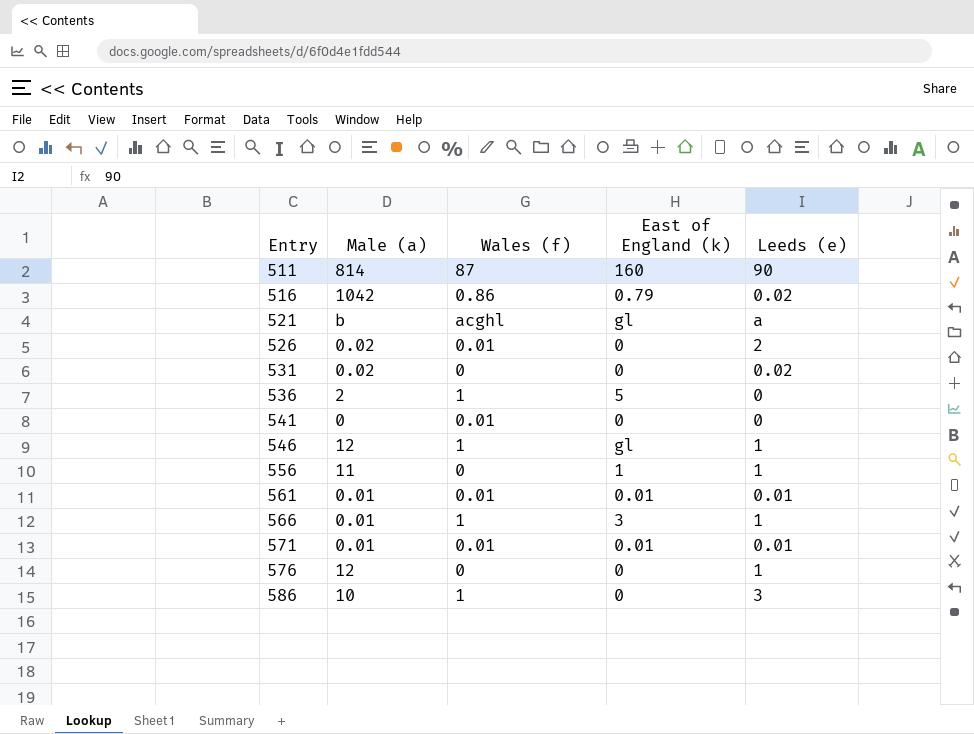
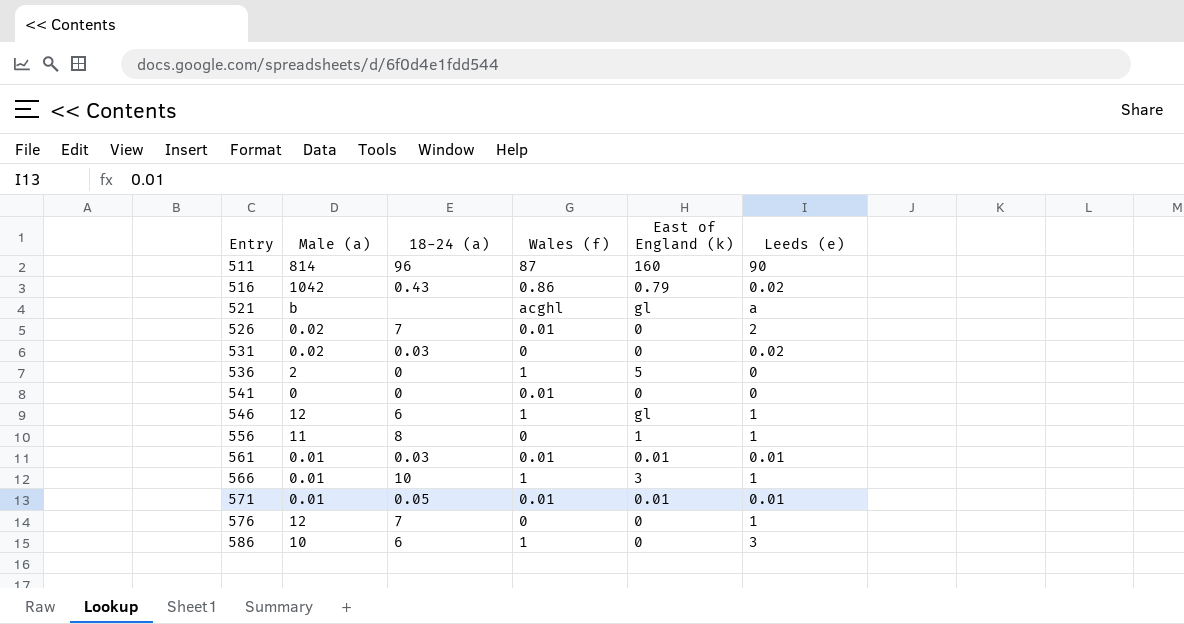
column 18-24 (a) | position: none -> 3

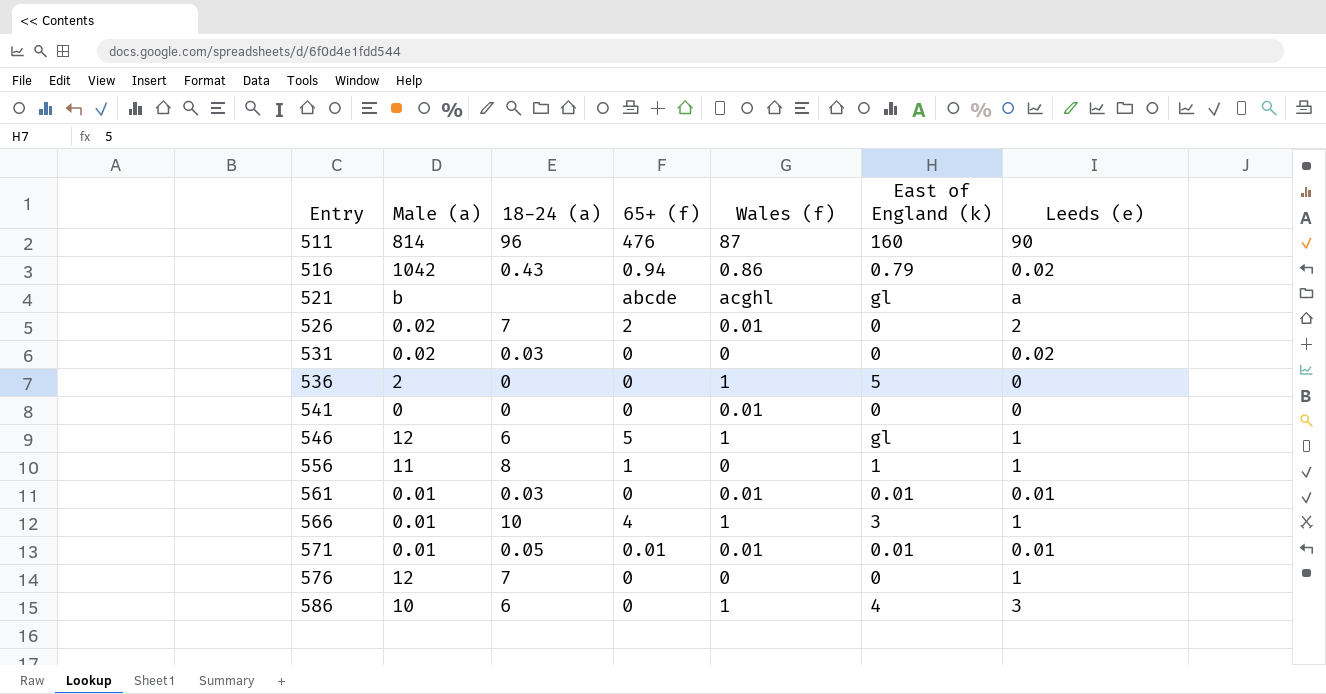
column 65+ (f) | position: none -> 4
586 | East of England (k): 0 -> 4

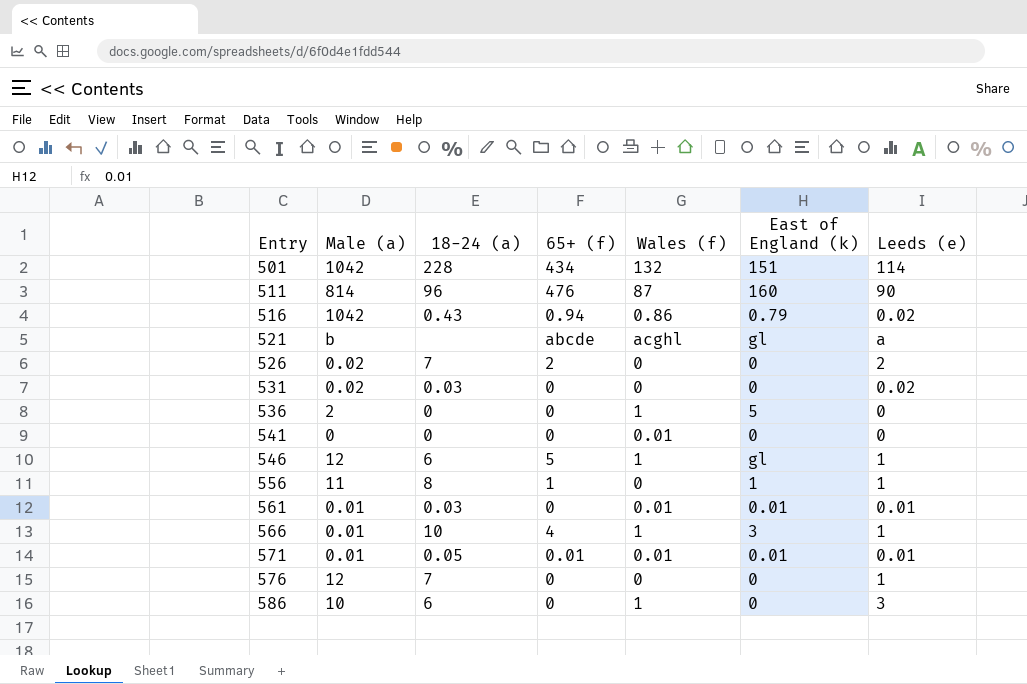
row 501: none -> 1042 | 228 | 434 | 132 | 151 | 114
526 | Wales (f): 0.01 -> 0
586 | East of England (k): 4 -> 0

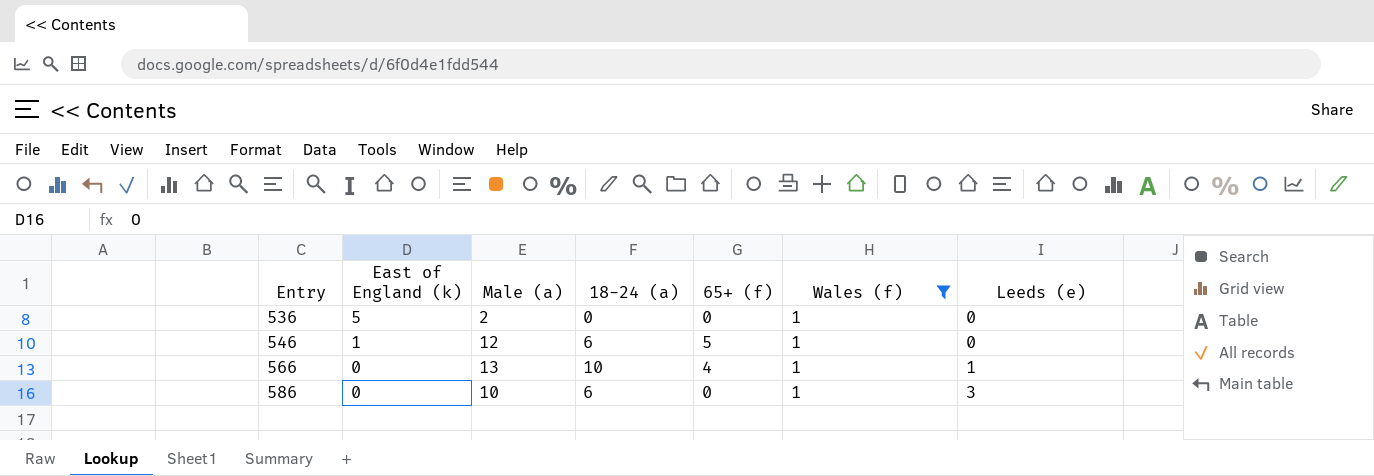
filter: none -> Wales (f) = 1
column East of England (k) | position: 6 -> 2
546 | East of England (k): gl -> 1
546 | Leeds (e): 1 -> 0
566 | East of England (k): 3 -> 0
566 | Male (a): 0.01 -> 13

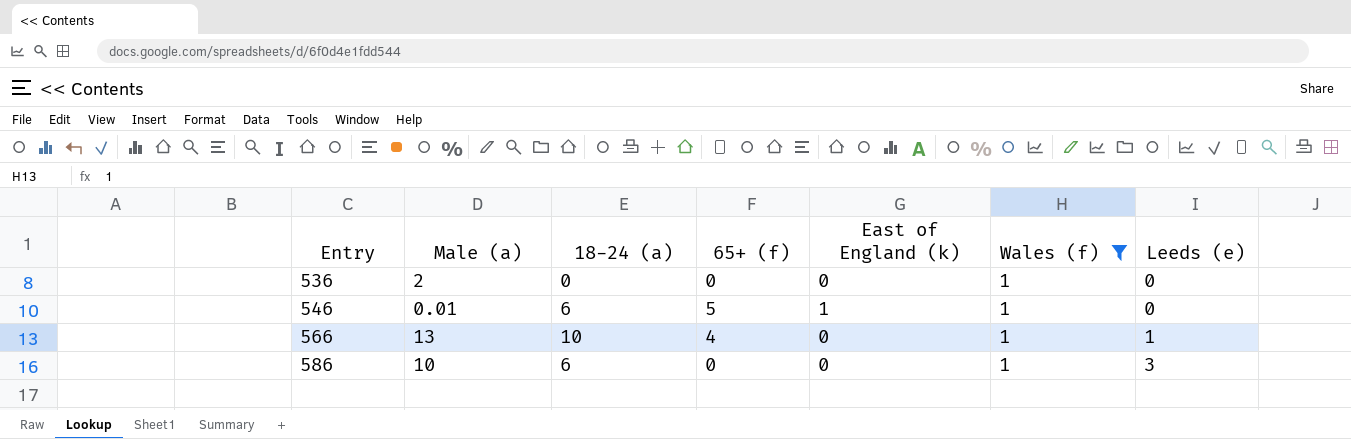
column East of England (k) | position: 2 -> 5
536 | East of England (k): 5 -> 0
546 | Male (a): 12 -> 0.01

